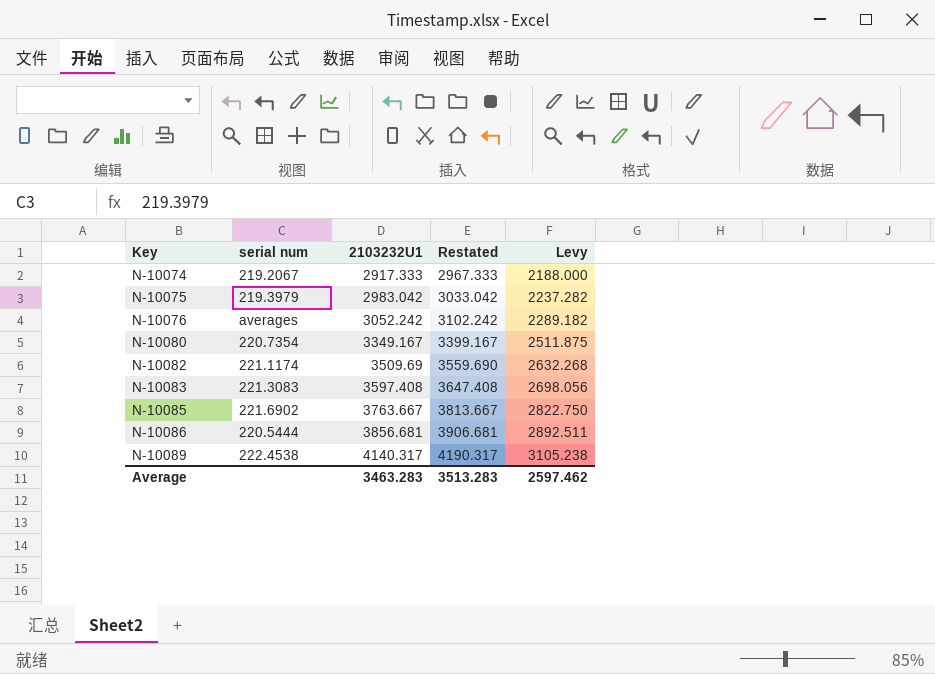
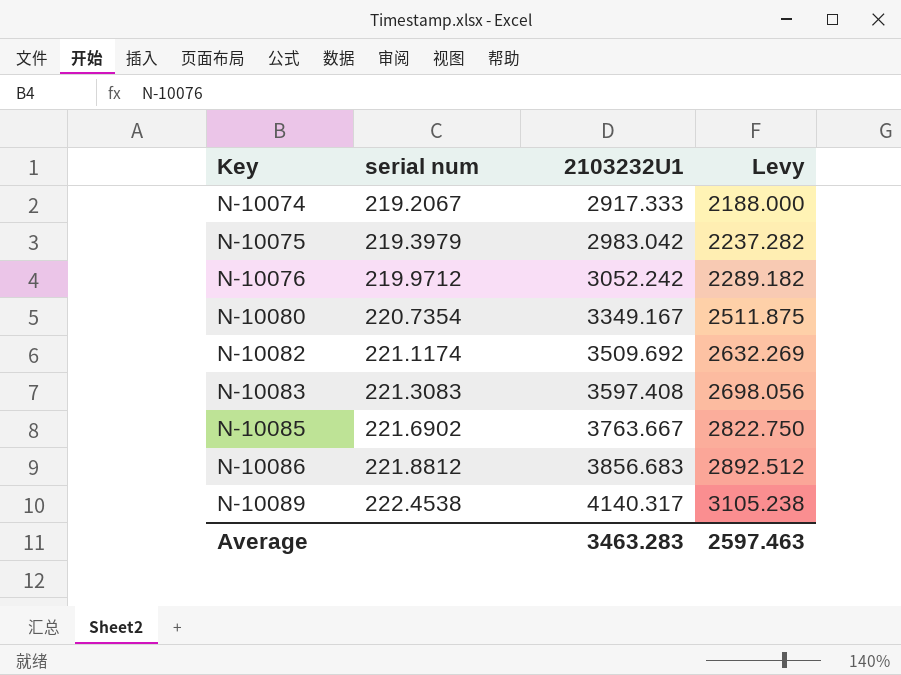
column Restated | formula: [2103232U1] + 50 -> none
N-10076 | serial num: averages -> 219.9712
N-10082 | 2103232U1: 3509.69 -> 3509.692
N-10082 | Levy: 2632.268 -> 2632.269
N-10086 | serial num: 220.5444 -> 221.8812
N-10086 | 2103232U1: 3856.681 -> 3856.683
N-10086 | Levy: 2892.511 -> 2892.512
Average | Levy: 2597.462 -> 2597.463

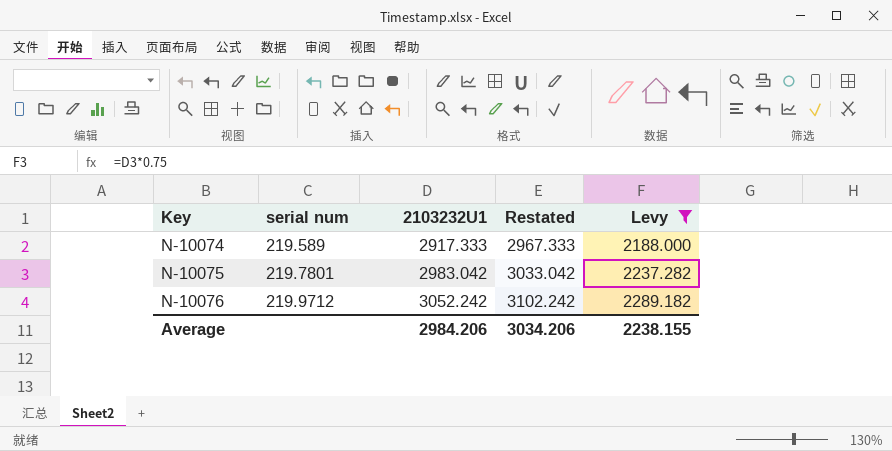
filter: none -> Levy <= 2289.182
column Restated | formula: none -> [2103232U1] + 50
N-10074 | serial num: 219.2067 -> 219.589
N-10075 | serial num: 219.3979 -> 219.7801
Average | 2103232U1: 3463.283 -> 2984.206
Average | Levy: 2597.463 -> 2238.155

